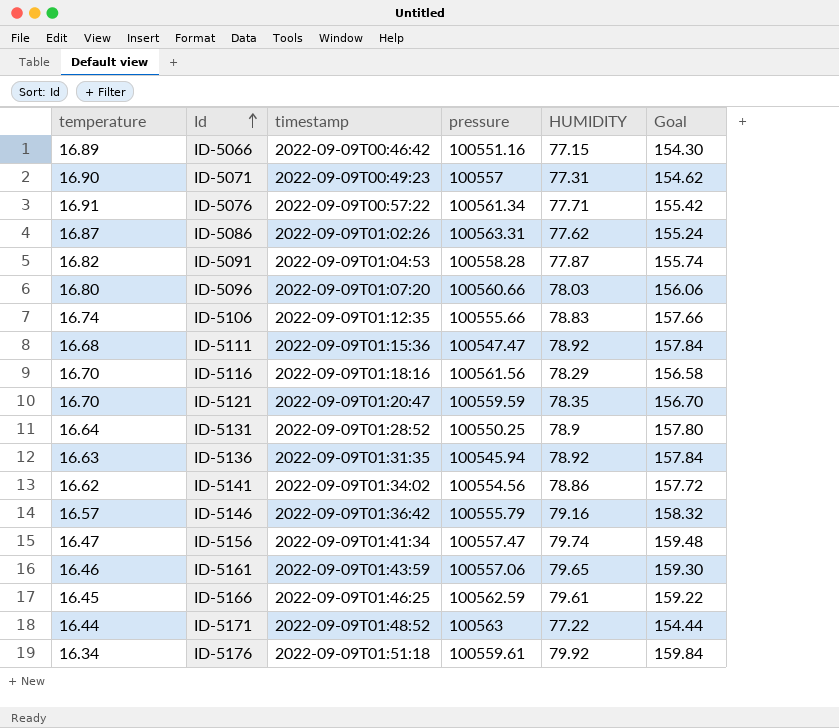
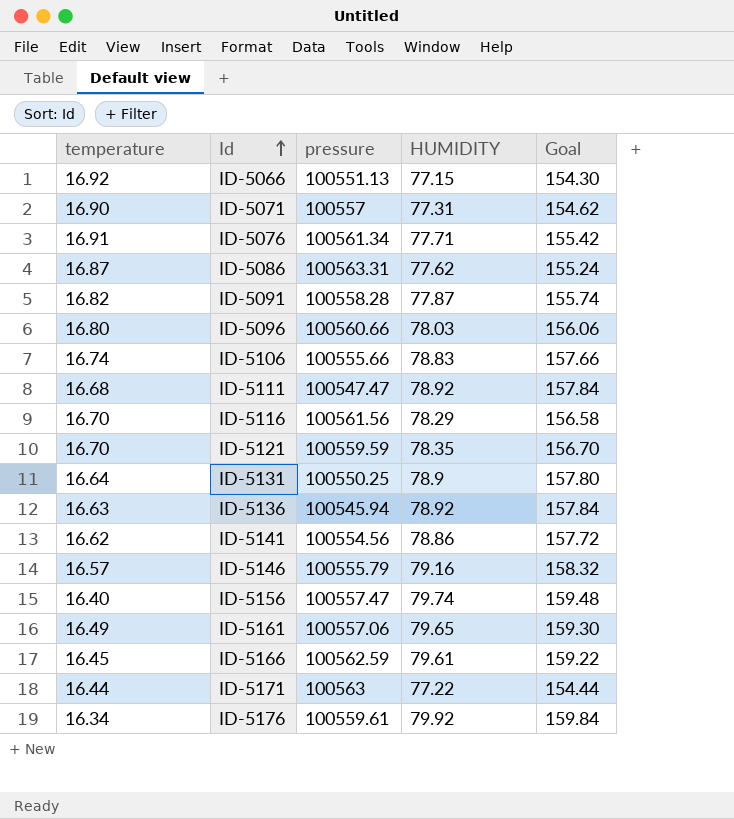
column timestamp | position: 3 -> none
ID-5066 | temperature: 16.89 -> 16.92
ID-5066 | pressure: 100551.16 -> 100551.13
ID-5156 | temperature: 16.47 -> 16.40
ID-5161 | temperature: 16.46 -> 16.49

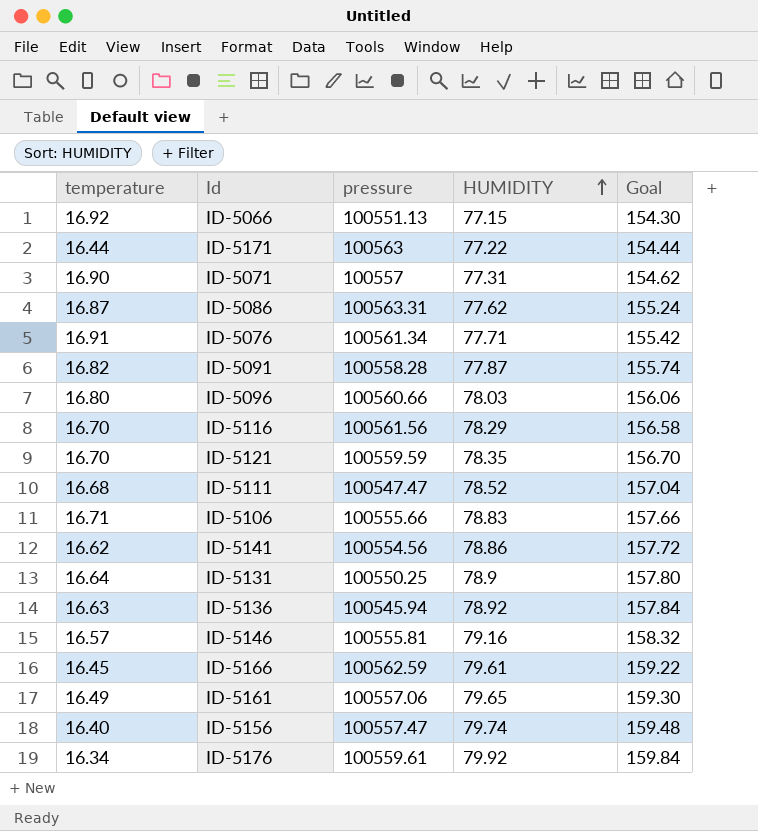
row order: Id ascending -> HUMIDITY ascending
ID-5111 | HUMIDITY: 78.92 -> 78.52
ID-5111 | Goal: 157.84 -> 157.04
ID-5106 | temperature: 16.74 -> 16.71
ID-5146 | pressure: 100555.79 -> 100555.81

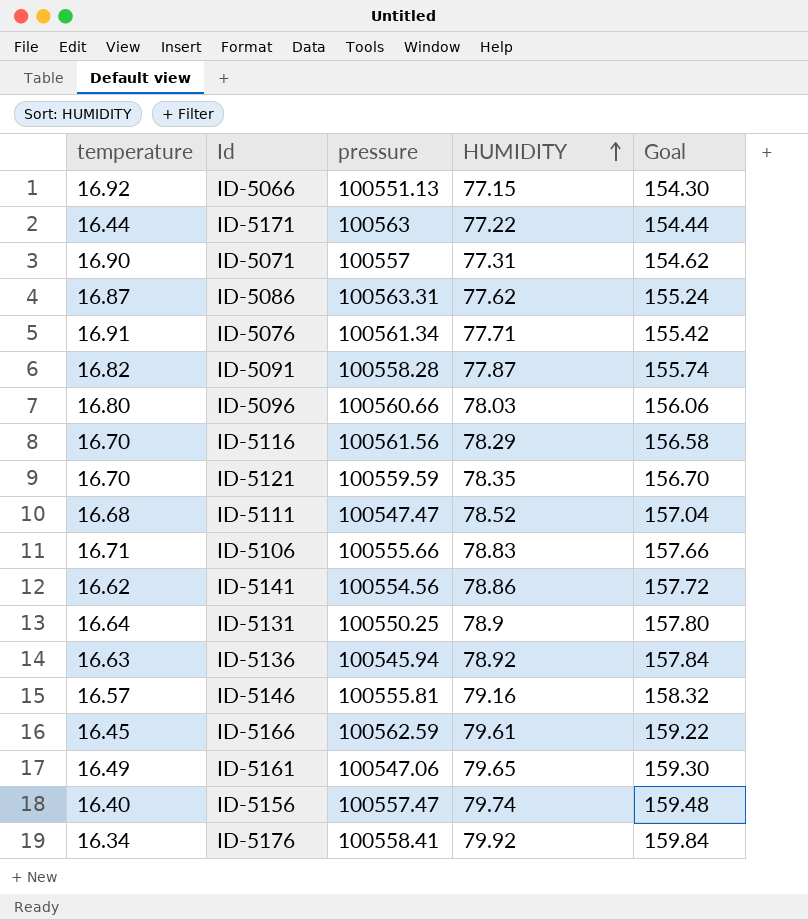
ID-5161 | pressure: 100557.06 -> 100547.06
ID-5176 | pressure: 100559.61 -> 100558.41

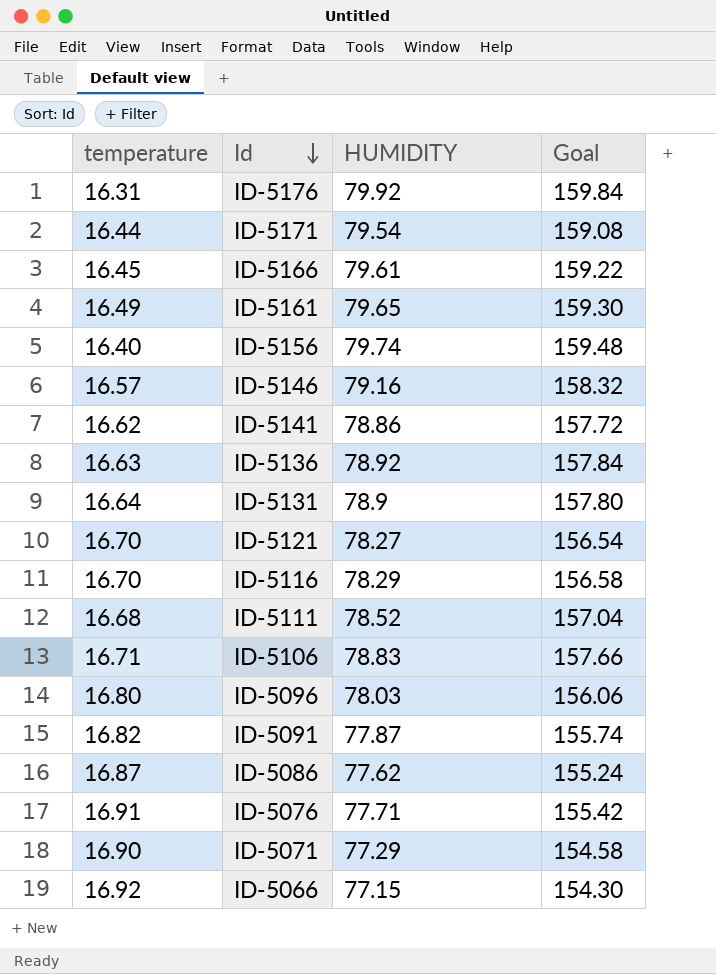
row order: HUMIDITY ascending -> Id descending
column pressure | position: 3 -> none
ID-5176 | temperature: 16.34 -> 16.31
ID-5171 | HUMIDITY: 77.22 -> 79.54
ID-5171 | Goal: 154.44 -> 159.08
ID-5121 | HUMIDITY: 78.35 -> 78.27
ID-5121 | Goal: 156.70 -> 156.54
ID-5071 | HUMIDITY: 77.31 -> 77.29
ID-5071 | Goal: 154.62 -> 154.58

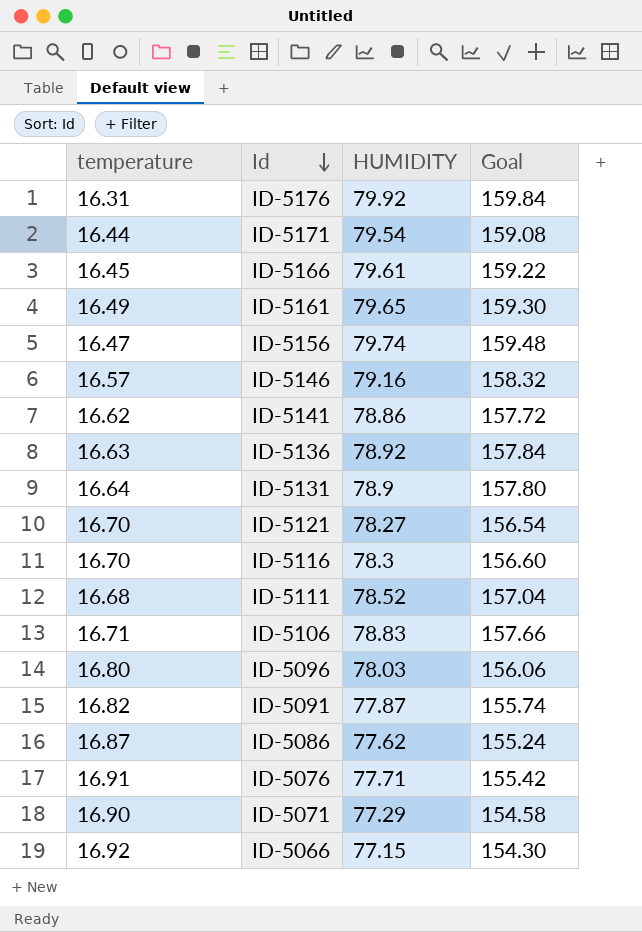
ID-5156 | temperature: 16.40 -> 16.47
ID-5116 | HUMIDITY: 78.29 -> 78.3
ID-5116 | Goal: 156.58 -> 156.60

